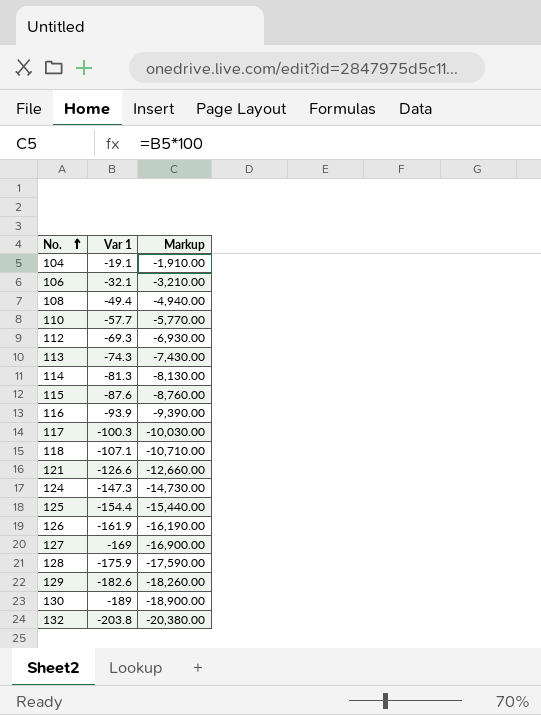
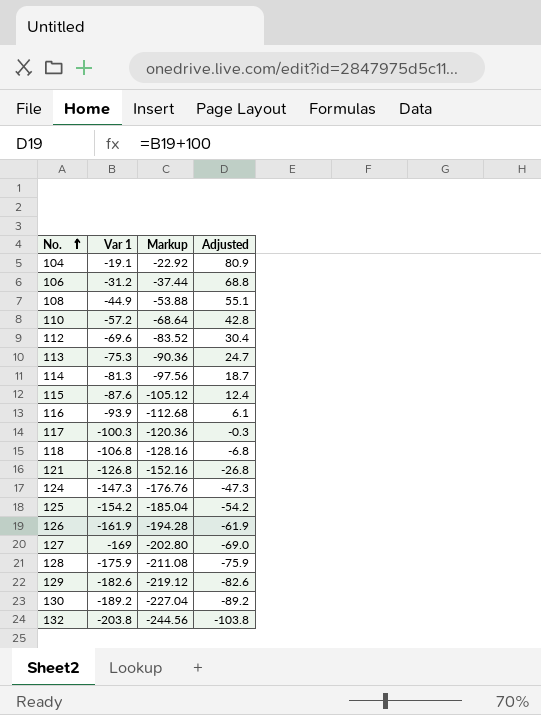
column Markup | formula: [Var 1] * 100 -> [Var 1] * 1.2
column Adjusted | formula: none -> [Var 1] + 100
106 | Var 1: -32.1 -> -31.2
108 | Var 1: -49.4 -> -44.9
110 | Var 1: -57.7 -> -57.2
112 | Var 1: -69.3 -> -69.6
113 | Var 1: -74.3 -> -75.3
118 | Var 1: -107.1 -> -106.8
121 | Var 1: -126.6 -> -126.8
125 | Var 1: -154.4 -> -154.2
130 | Var 1: -189 -> -189.2

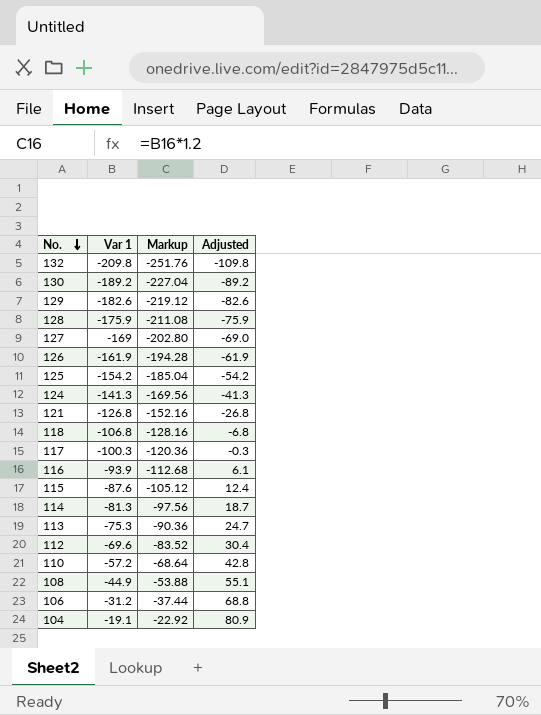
row order: No. ascending -> No. descending
132 | Var 1: -203.8 -> -209.8
132 | Markup: -244.56 -> -251.76
132 | Adjusted: -103.8 -> -109.8
124 | Var 1: -147.3 -> -141.3
124 | Markup: -176.76 -> -169.56
124 | Adjusted: -47.3 -> -41.3

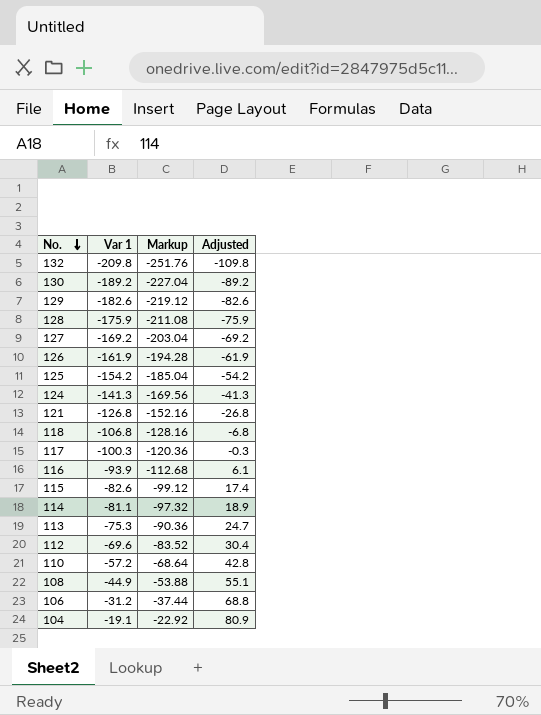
127 | Var 1: -169 -> -169.2
127 | Markup: -202.80 -> -203.04
127 | Adjusted: -69.0 -> -69.2
115 | Var 1: -87.6 -> -82.6
115 | Markup: -105.12 -> -99.12
115 | Adjusted: 12.4 -> 17.4
114 | Var 1: -81.3 -> -81.1
114 | Markup: -97.56 -> -97.32
114 | Adjusted: 18.7 -> 18.9

